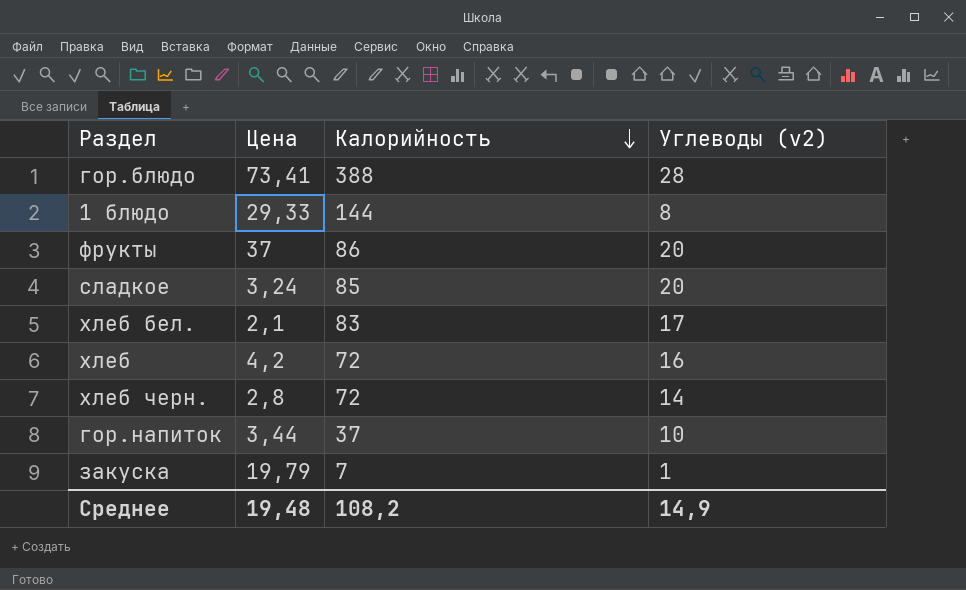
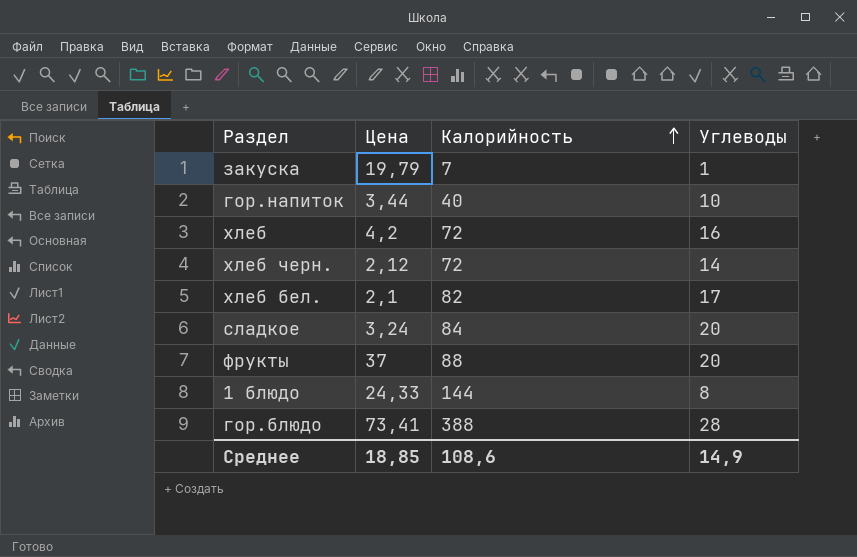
row order: Калорийность descending -> Калорийность ascending
column name: Углеводы (v2) -> Углеводы
гор.напиток | Калорийность: 37 -> 40
хлеб черн. | Цена: 2,8 -> 2,12
хлеб бел. | Калорийность: 83 -> 82
сладкое | Калорийность: 85 -> 84
фрукты | Калорийность: 86 -> 88
1 блюдо | Цена: 29,33 -> 24,33
Среднее | Цена: 19,48 -> 18,85
Среднее | Калорийность: 108,2 -> 108,6

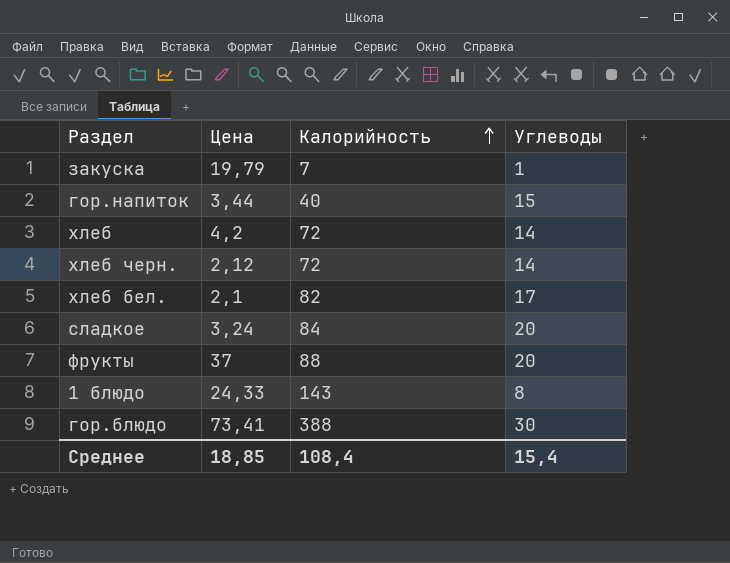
гор.напиток | Углеводы: 10 -> 15
хлеб | Углеводы: 16 -> 14
1 блюдо | Калорийность: 144 -> 143
гор.блюдо | Углеводы: 28 -> 30
Среднее | Калорийность: 108,6 -> 108,4
Среднее | Углеводы: 14,9 -> 15,4

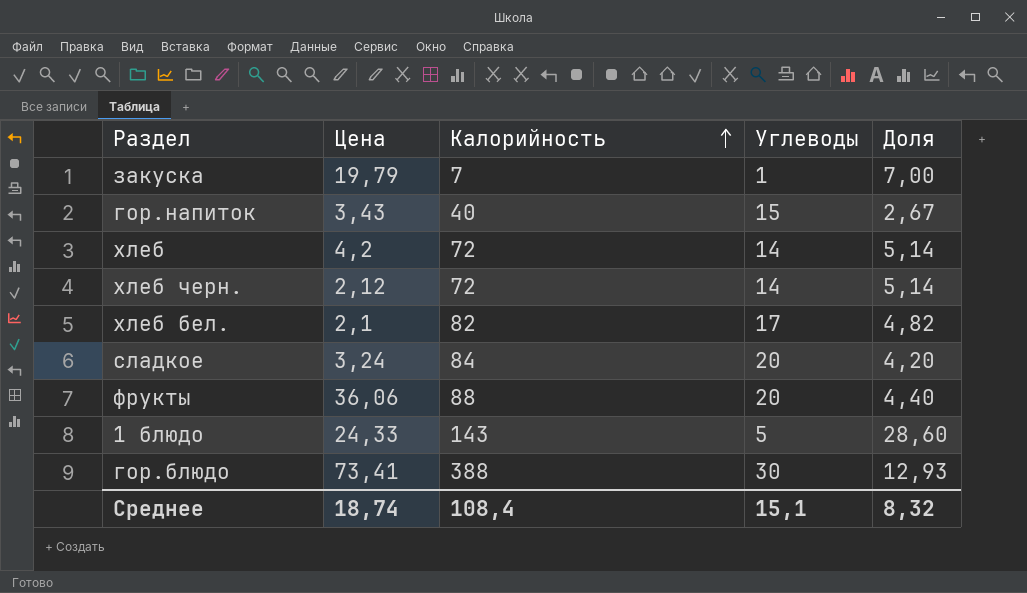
column Доля | formula: none -> [Калорийность] / [Углеводы]
гор.напиток | Цена: 3,44 -> 3,43
фрукты | Цена: 37 -> 36,06
1 блюдо | Углеводы: 8 -> 5
Среднее | Цена: 18,85 -> 18,74
Среднее | Углеводы: 15,4 -> 15,1

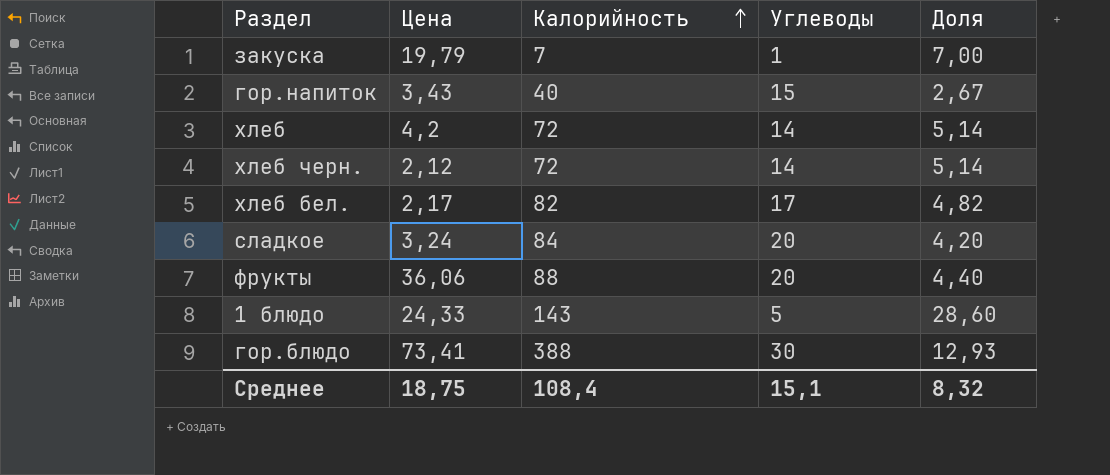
хлеб бел. | Цена: 2,1 -> 2,17
Среднее | Цена: 18,74 -> 18,75

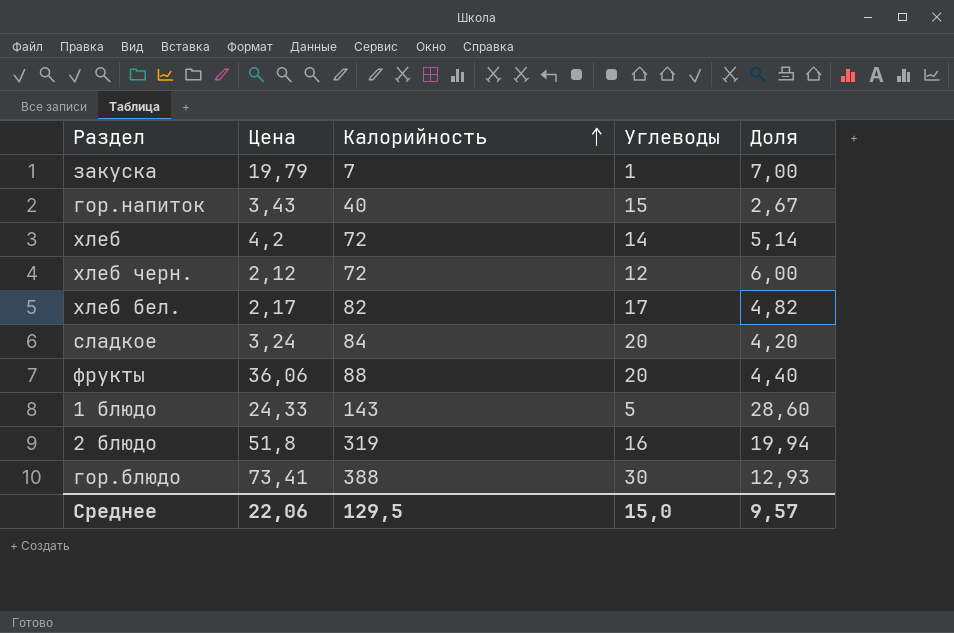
хлеб черн. | Углеводы: 14 -> 12
хлеб черн. | Доля: 5,14 -> 6,00
row 2 блюдо: none -> 51,8 | 319 | 16 | 19,94
Среднее | Цена: 18,75 -> 22,06
Среднее | Калорийность: 108,4 -> 129,5
Среднее | Углеводы: 15,1 -> 15,0
Среднее | Доля: 8,32 -> 9,57

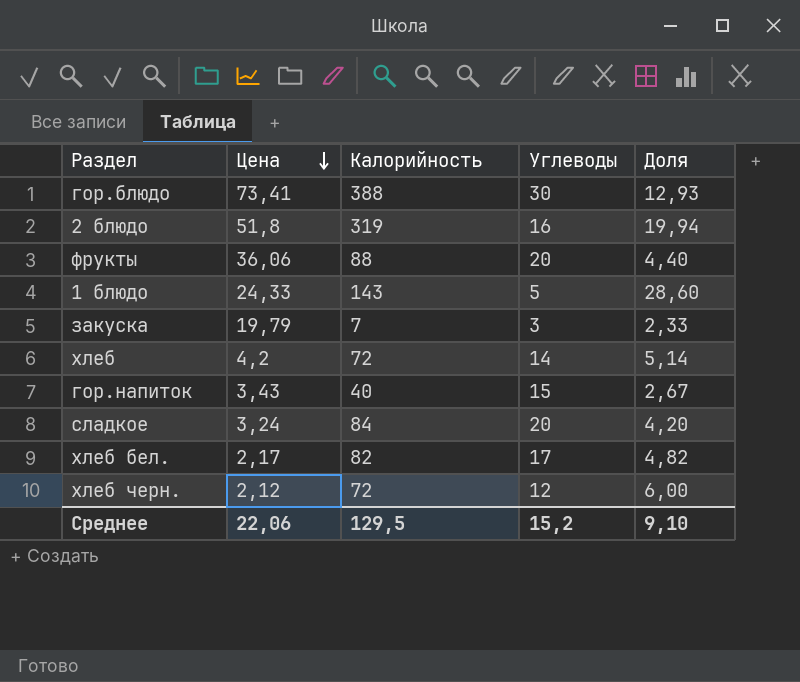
row order: Калорийность ascending -> Цена descending
закуска | Углеводы: 1 -> 3
закуска | Доля: 7,00 -> 2,33
Среднее | Углеводы: 15,0 -> 15,2
Среднее | Доля: 9,57 -> 9,10

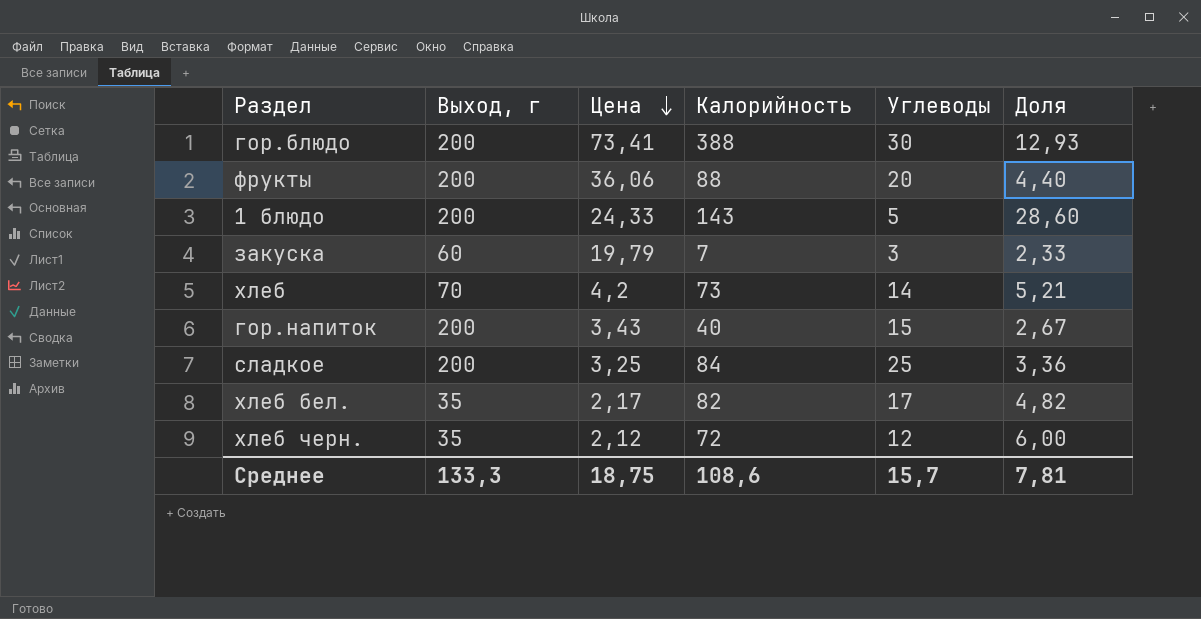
column Выход, г | position: none -> 2
row 2 блюдо: 51,8 | 319 | 16 | 19,94 -> none
хлеб | Калорийность: 72 -> 73
хлеб | Доля: 5,14 -> 5,21
сладкое | Цена: 3,24 -> 3,25
сладкое | Углеводы: 20 -> 25
сладкое | Доля: 4,20 -> 3,36
Среднее | Цена: 22,06 -> 18,75
Среднее | Калорийность: 129,5 -> 108,6
Среднее | Углеводы: 15,2 -> 15,7
Среднее | Доля: 9,10 -> 7,81

